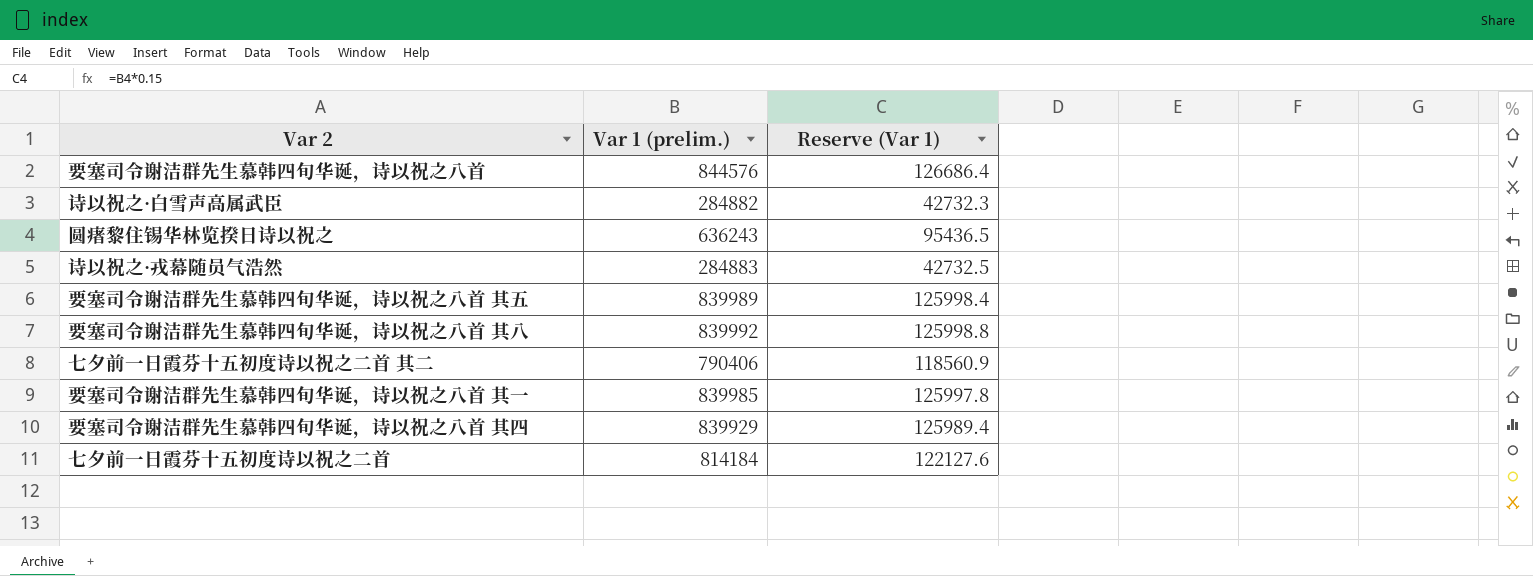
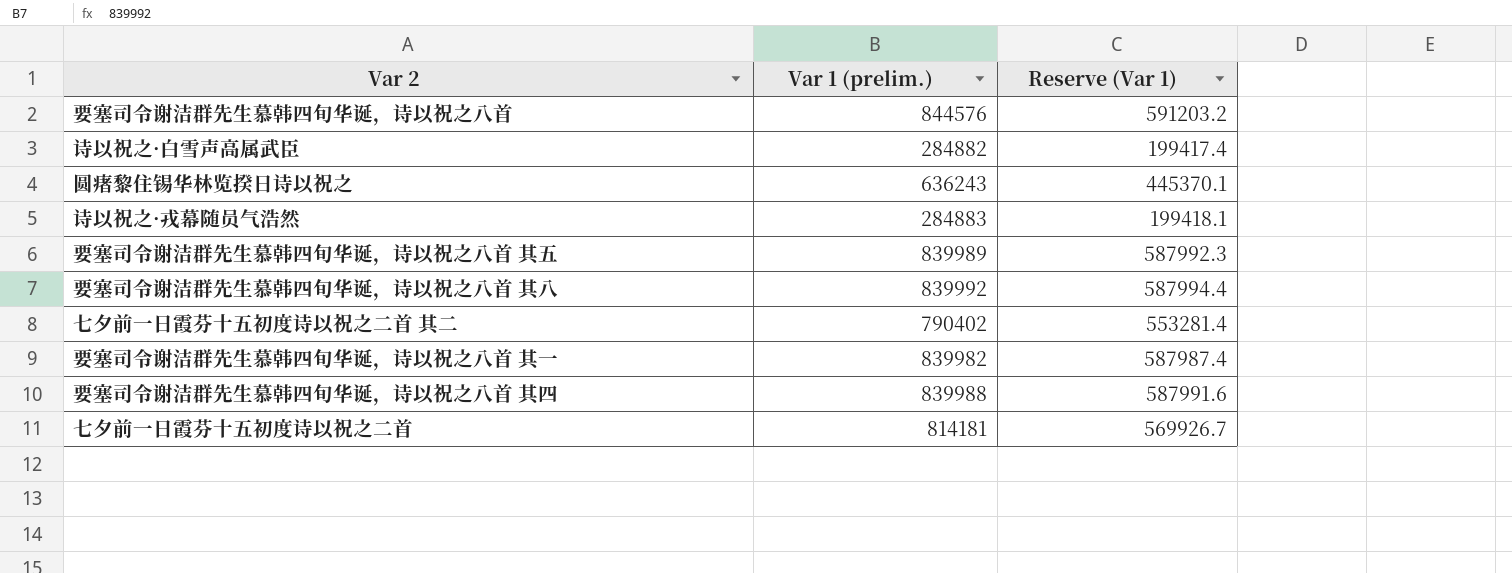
column Reserve (Var 1) | formula: [Var 1 (prelim.)] * 0.15 -> [Var 1 (prelim.)] * 0.7
七夕前一日霞芬十五初度诗以祝之二首 其二 | Var 1 (prelim.): 790406 -> 790402
要塞司令谢洁群先生慕韩四旬华诞，诗以祝之八首 其一 | Var 1 (prelim.): 839985 -> 839982
要塞司令谢洁群先生慕韩四旬华诞，诗以祝之八首 其四 | Var 1 (prelim.): 839929 -> 839988
七夕前一日霞芬十五初度诗以祝之二首 | Var 1 (prelim.): 814184 -> 814181

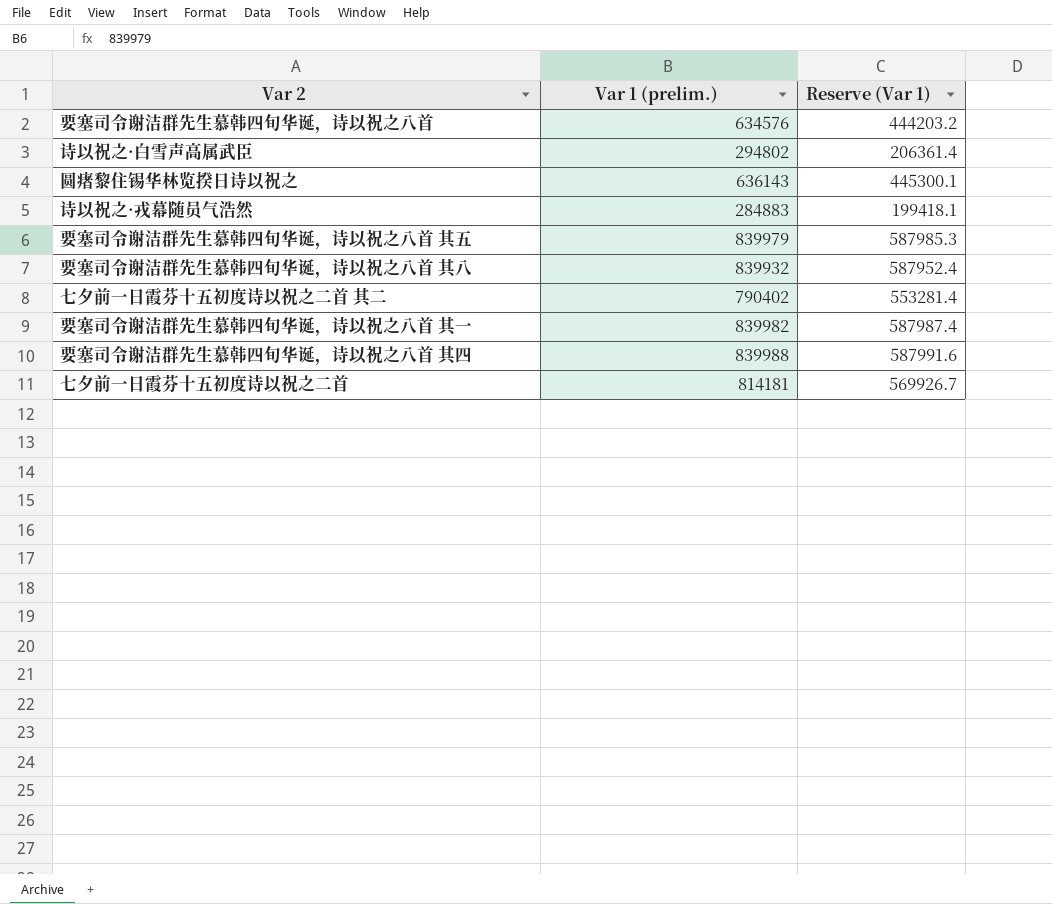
要塞司令谢洁群先生慕韩四旬华诞，诗以祝之八首 | Var 1 (prelim.): 844576 -> 634576
要塞司令谢洁群先生慕韩四旬华诞，诗以祝之八首 | Reserve (Var 1): 591203.2 -> 444203.2
诗以祝之·白雪声高属武臣 | Var 1 (prelim.): 284882 -> 294802
诗以祝之·白雪声高属武臣 | Reserve (Var 1): 199417.4 -> 206361.4
圆瘏黎住锡华林览揆日诗以祝之 | Var 1 (prelim.): 636243 -> 636143
圆瘏黎住锡华林览揆日诗以祝之 | Reserve (Var 1): 445370.1 -> 445300.1
要塞司令谢洁群先生慕韩四旬华诞，诗以祝之八首 其五 | Var 1 (prelim.): 839989 -> 839979
要塞司令谢洁群先生慕韩四旬华诞，诗以祝之八首 其五 | Reserve (Var 1): 587992.3 -> 587985.3
要塞司令谢洁群先生慕韩四旬华诞，诗以祝之八首 其八 | Var 1 (prelim.): 839992 -> 839932
要塞司令谢洁群先生慕韩四旬华诞，诗以祝之八首 其八 | Reserve (Var 1): 587994.4 -> 587952.4

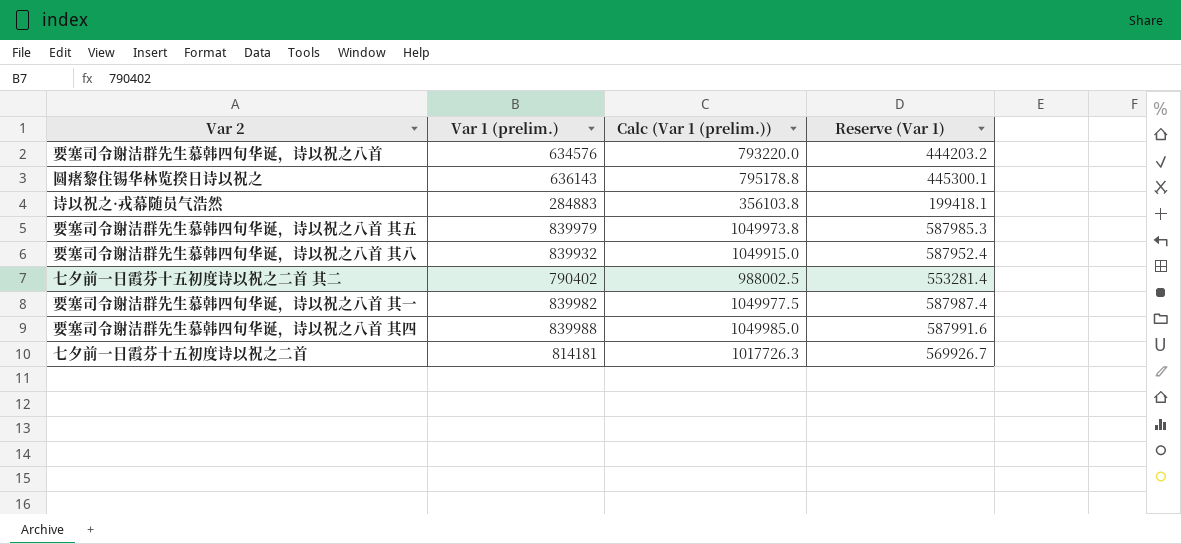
column Calc (Var 1 (prelim.)) | formula: none -> [Var 1 (prelim.)] * 1.25
row 诗以祝之·白雪声高属武臣: 294802 | 206361.4 -> none

